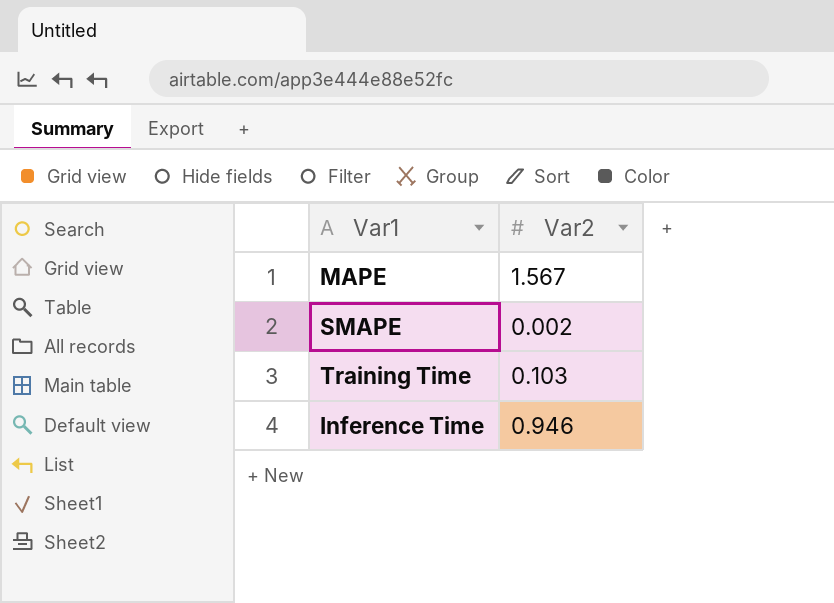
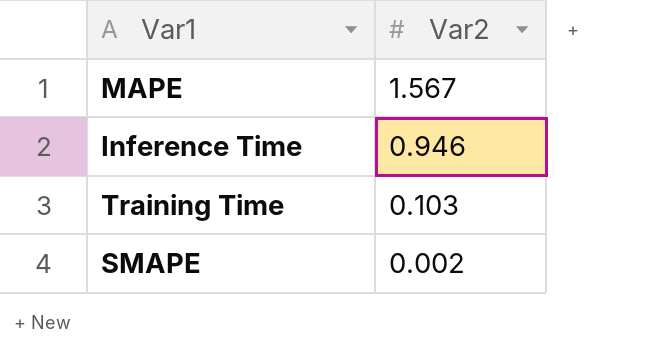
row order: none -> Var2 descending

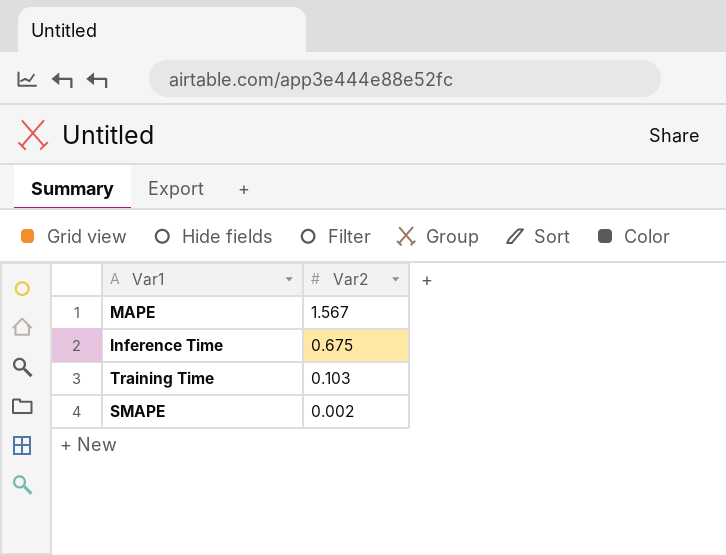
Inference Time | Var2: 0.946 -> 0.675

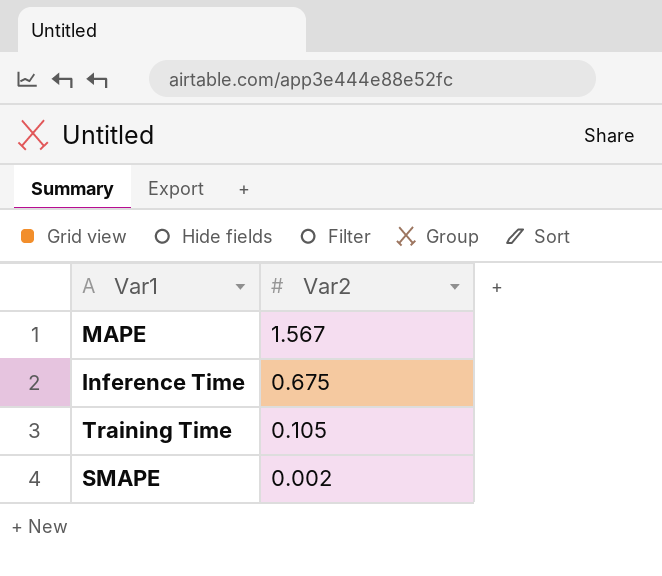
Training Time | Var2: 0.103 -> 0.105

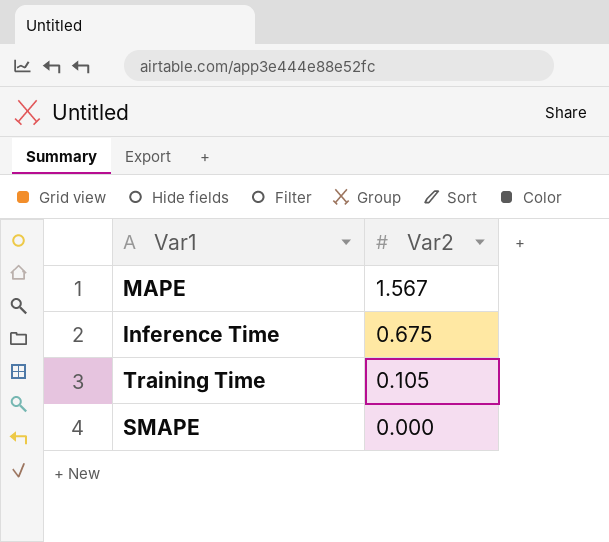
SMAPE | Var2: 0.002 -> 0.000

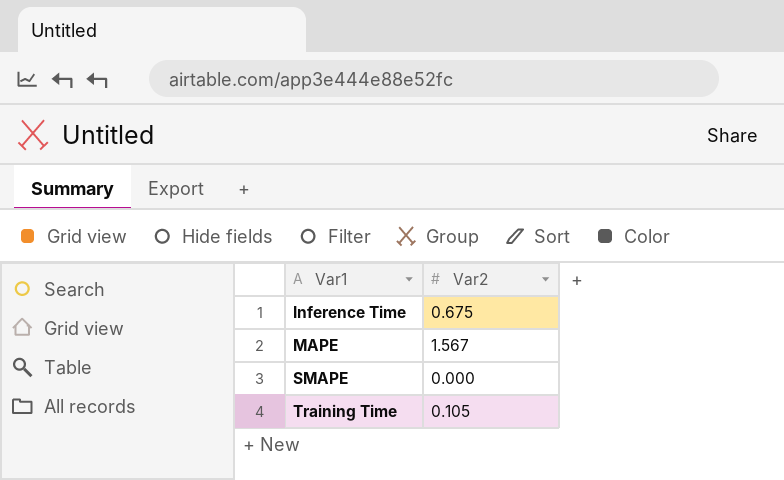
row order: Var2 descending -> Var1 ascending

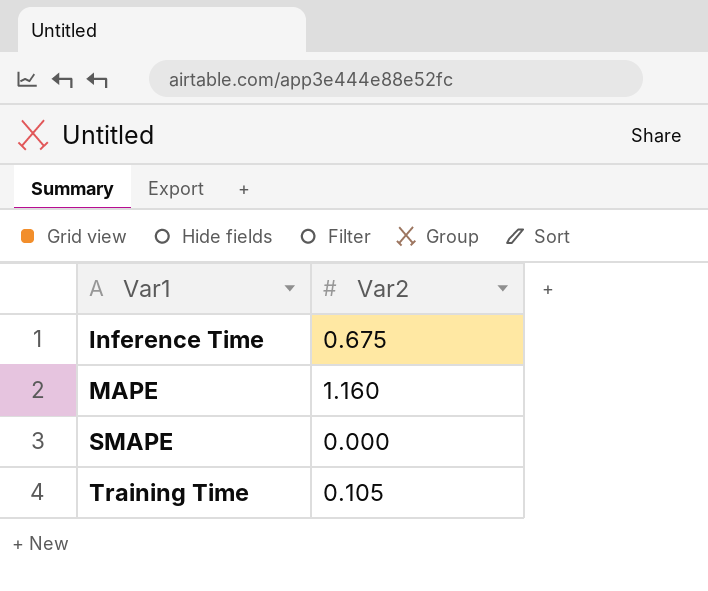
MAPE | Var2: 1.567 -> 1.160

